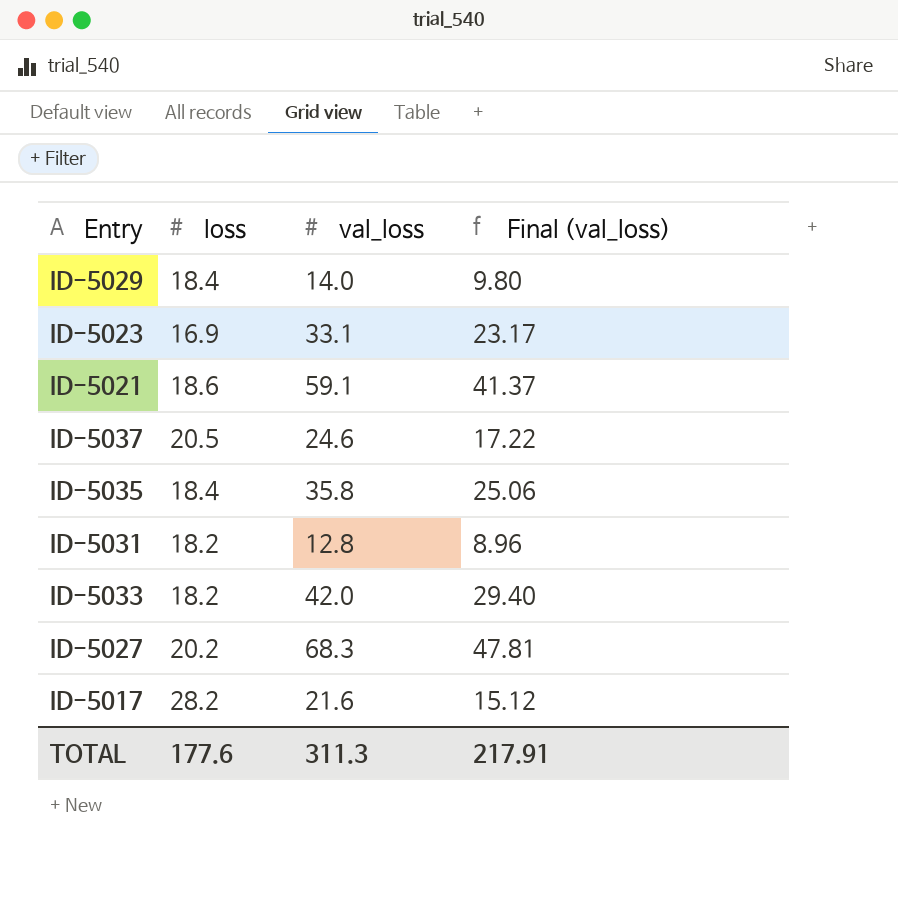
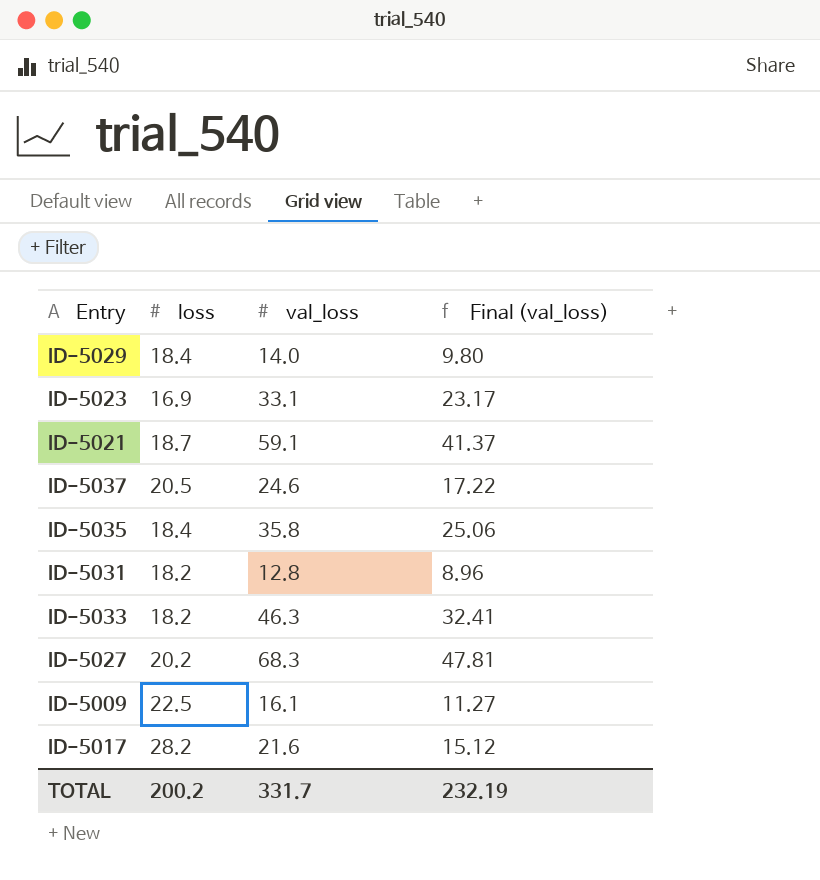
ID-5021 | loss: 18.6 -> 18.7
ID-5033 | val_loss: 42.0 -> 46.3
ID-5033 | Final (val_loss): 29.40 -> 32.41
row ID-5009: none -> 22.5 | 16.1 | 11.27
TOTAL | loss: 177.6 -> 200.2
TOTAL | val_loss: 311.3 -> 331.7
TOTAL | Final (val_loss): 217.91 -> 232.19

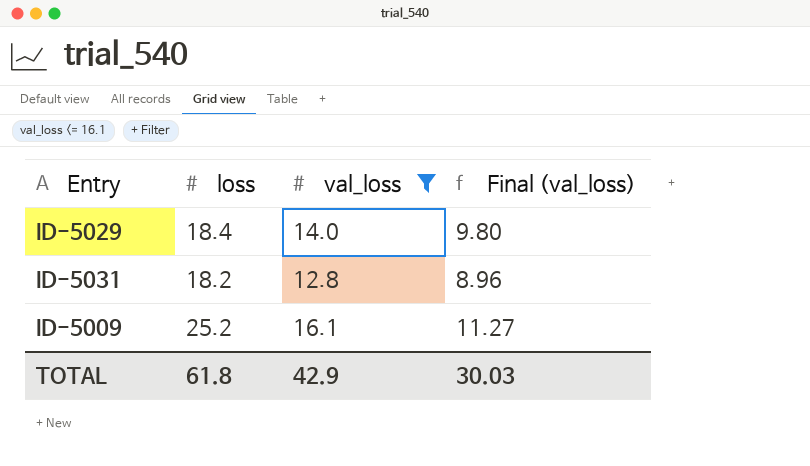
filter: none -> val_loss <= 16.1
ID-5009 | loss: 22.5 -> 25.2
TOTAL | loss: 200.2 -> 61.8
TOTAL | val_loss: 331.7 -> 42.9
TOTAL | Final (val_loss): 232.19 -> 30.03

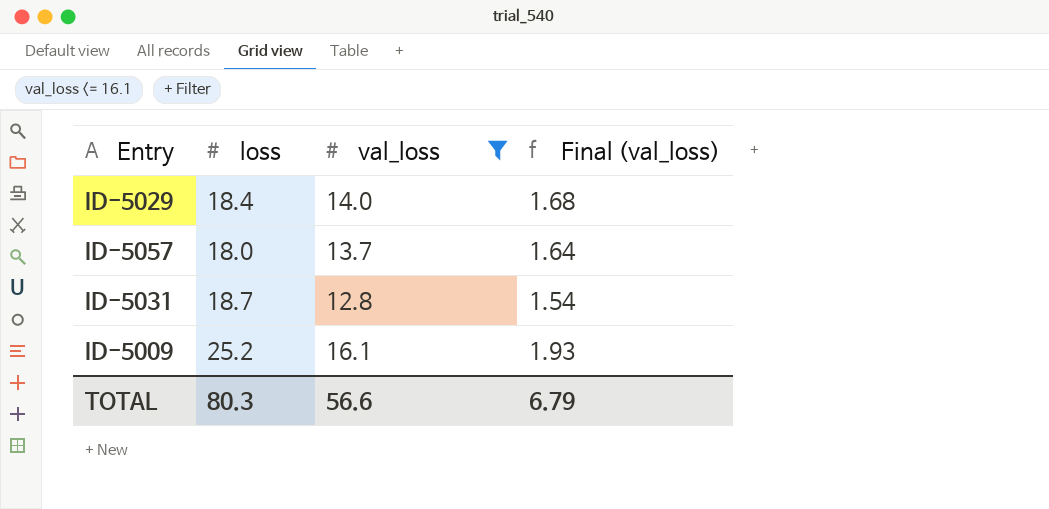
column Final (val_loss) | formula: [val_loss] * 0.7 -> [val_loss] * 0.12
row ID-5057: none -> 18.0 | 13.7 | 1.64
ID-5031 | loss: 18.2 -> 18.7
TOTAL | loss: 61.8 -> 80.3
TOTAL | val_loss: 42.9 -> 56.6
TOTAL | Final (val_loss): 30.03 -> 6.79

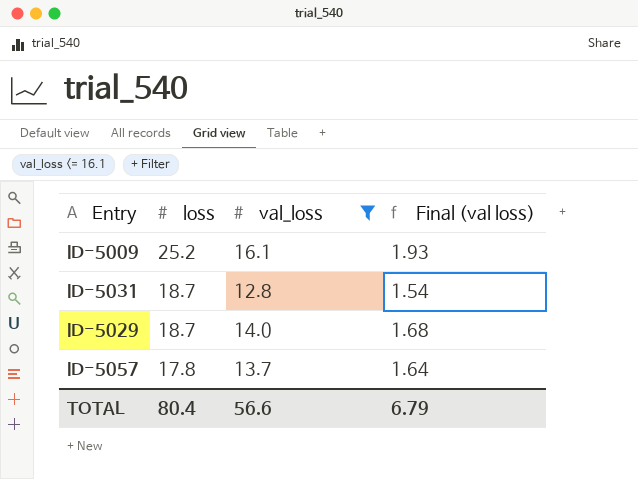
row order: none -> loss descending
column name: Final (val_loss) -> Final (val loss)
ID-5029 | loss: 18.4 -> 18.7
ID-5057 | loss: 18.0 -> 17.8
TOTAL | loss: 80.3 -> 80.4

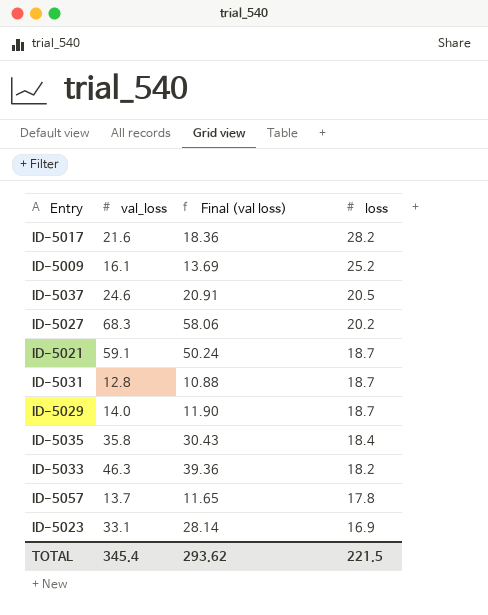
filter: val_loss <= 16.1 -> none
column Final (val loss) | formula: [val_loss] * 0.12 -> [val_loss] * 0.85
column loss | position: 2 -> 4
TOTAL | val_loss: 56.6 -> 345.4
TOTAL | Final (val loss): 6.79 -> 293.62
TOTAL | loss: 80.4 -> 221.5

